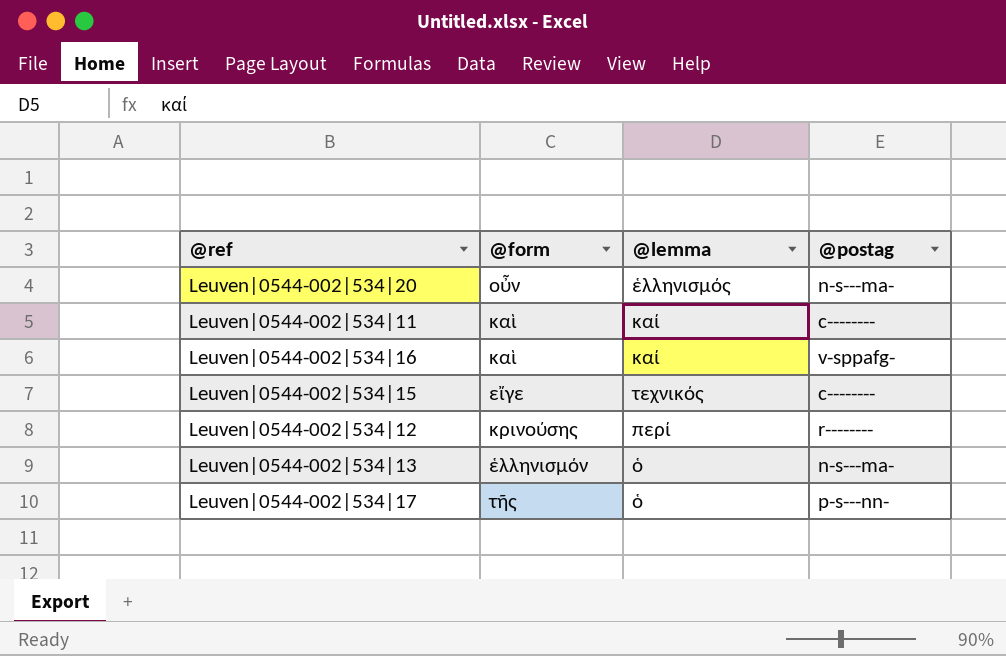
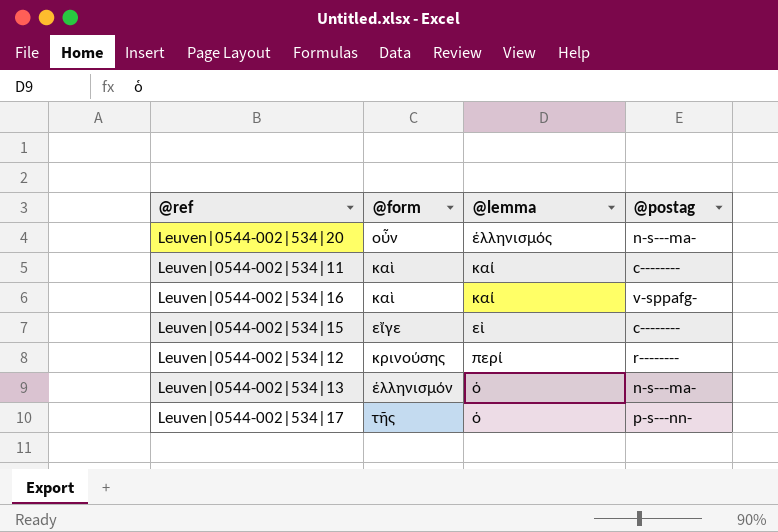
Leuven|0544-002|534|15 | @lemma: τεχνικός -> εἰ

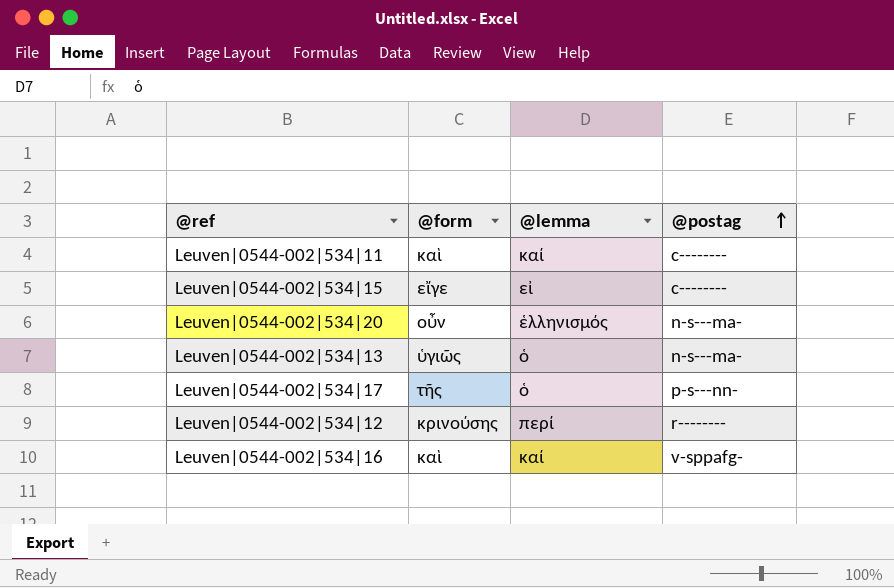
row order: none -> @postag ascending
Leuven|0544-002|534|13 | @form: ἑλληνισμόν -> ὑγιῶς

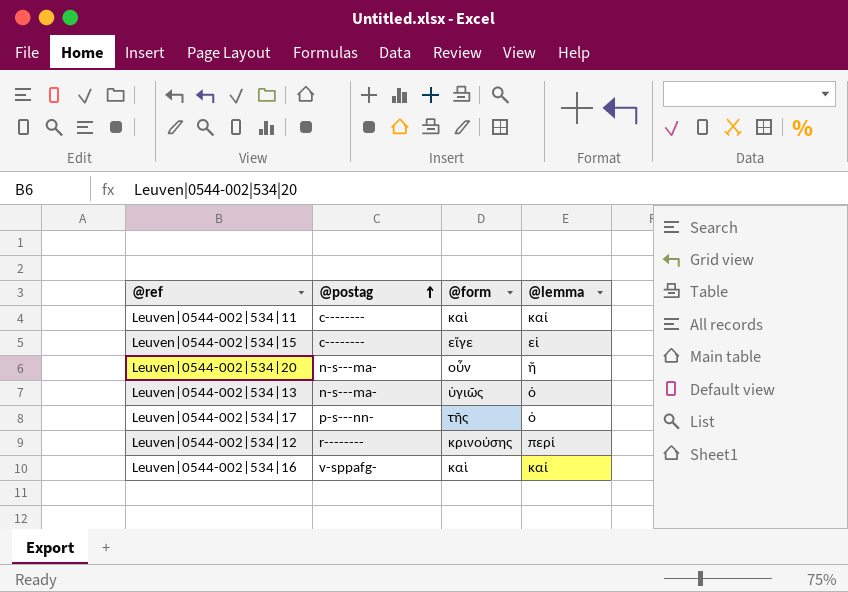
column @postag | position: 4 -> 2
Leuven|0544-002|534|20 | @lemma: ἑλληνισμός -> ἤ

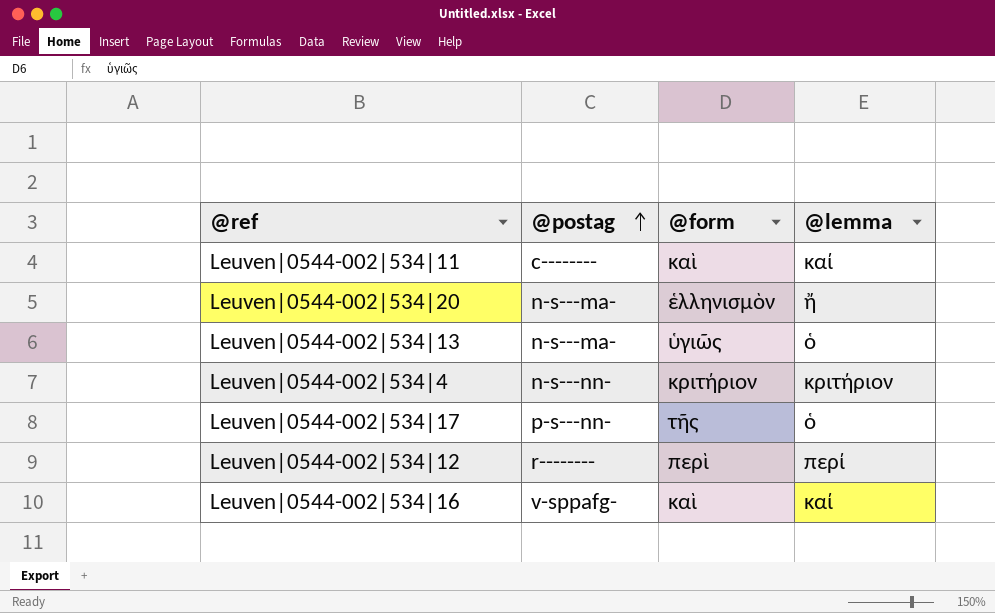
row Leuven|0544-002|534|15: c-------- | εἴγε | εἰ -> none
Leuven|0544-002|534|20 | @form: οὖν -> ἑλληνισμὸν
row Leuven|0544-002|534|4: none -> n-s---nn- | κριτήριον | κριτήριον
Leuven|0544-002|534|12 | @form: κρινούσης -> περὶ

